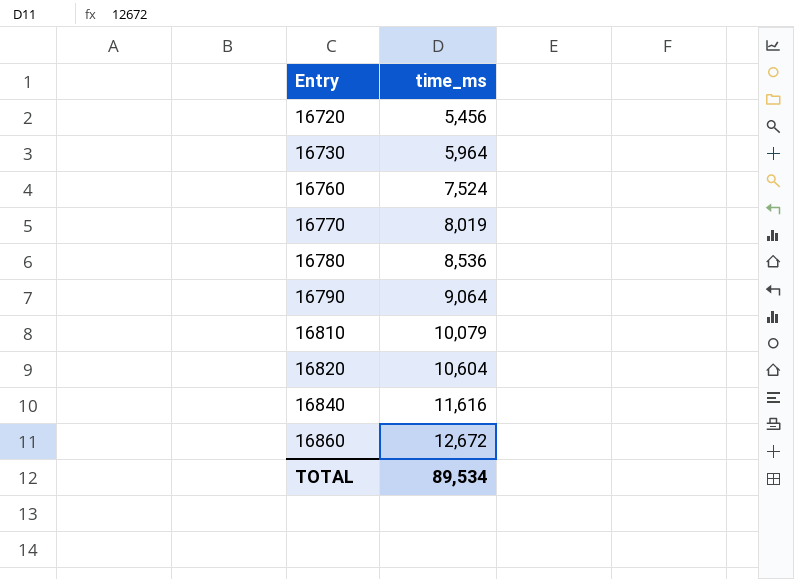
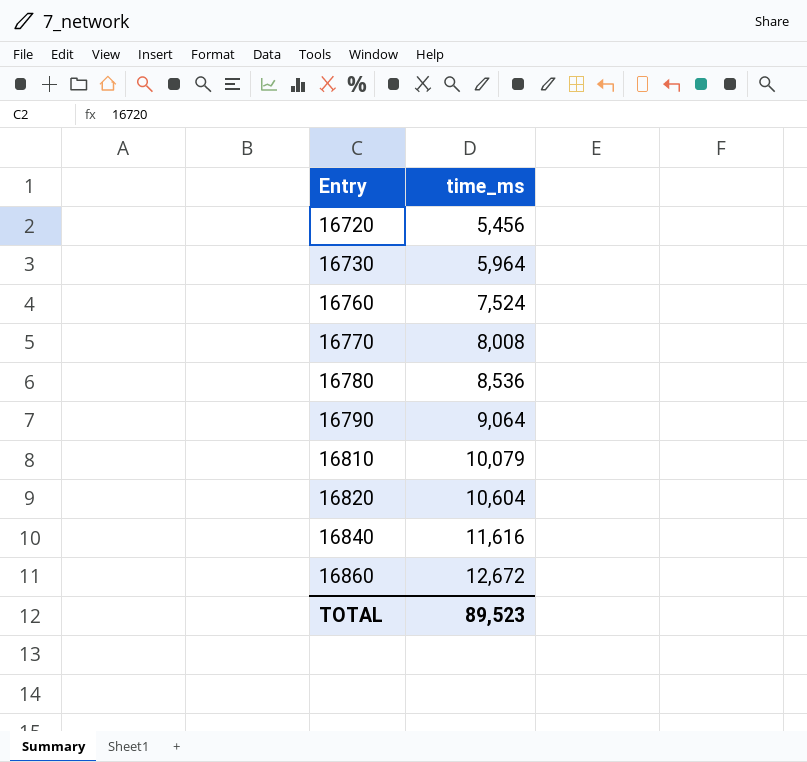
16770 | time_ms: 8,019 -> 8,008
TOTAL | time_ms: 89,534 -> 89,523

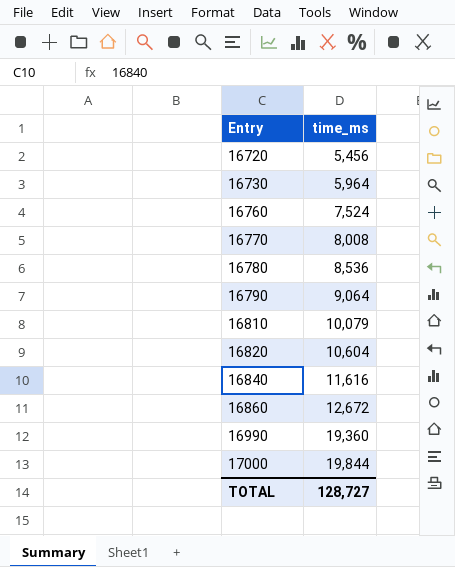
row 16990: none -> 19,360
row 17000: none -> 19,844
TOTAL | time_ms: 89,523 -> 128,727

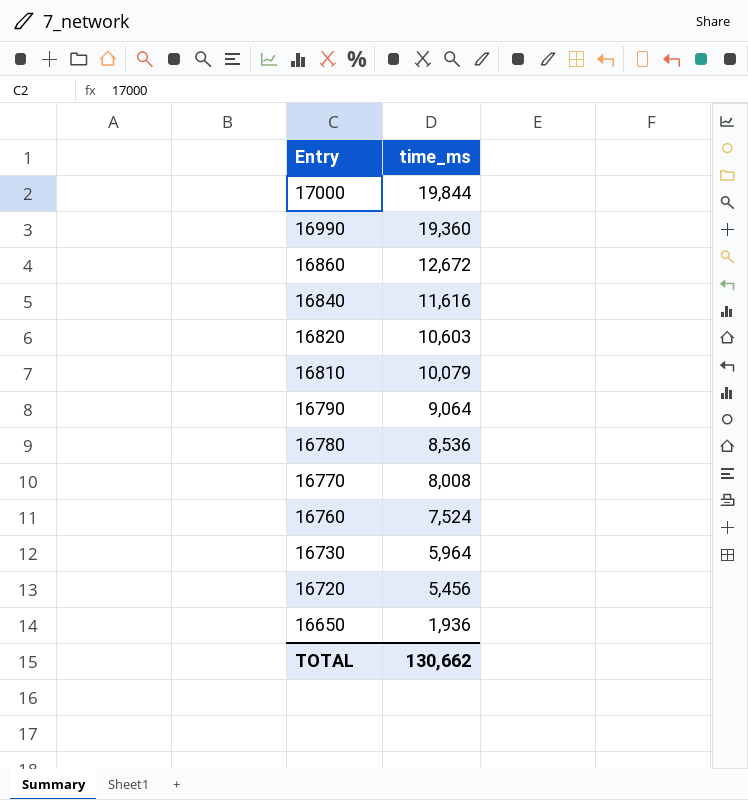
row order: Entry ascending -> Entry descending
16820 | time_ms: 10,604 -> 10,603
row 16650: none -> 1,936
TOTAL | time_ms: 128,727 -> 130,662

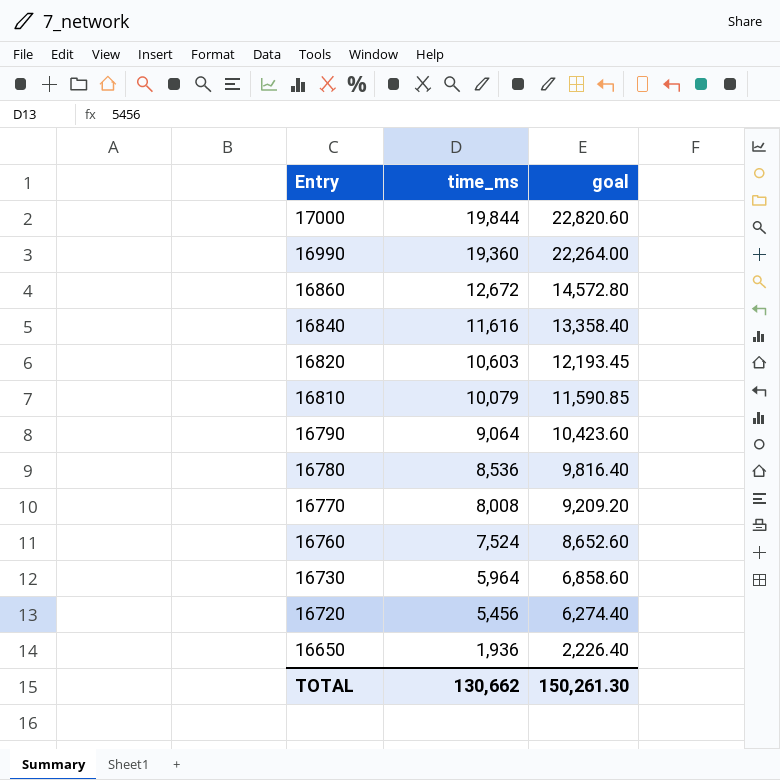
column goal | formula: none -> [time_ms] * 1.15

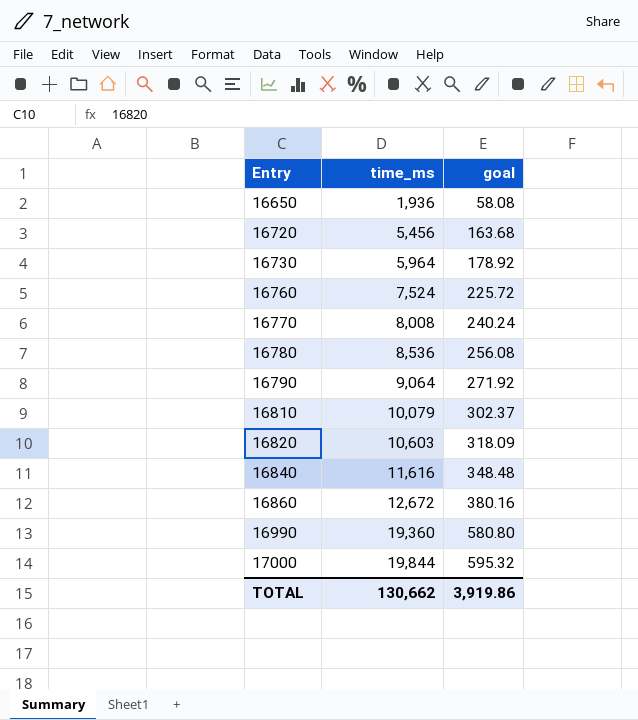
row order: Entry descending -> Entry ascending
column goal | formula: [time_ms] * 1.15 -> [time_ms] * 0.03
TOTAL | goal: 150,261.30 -> 3,919.86

